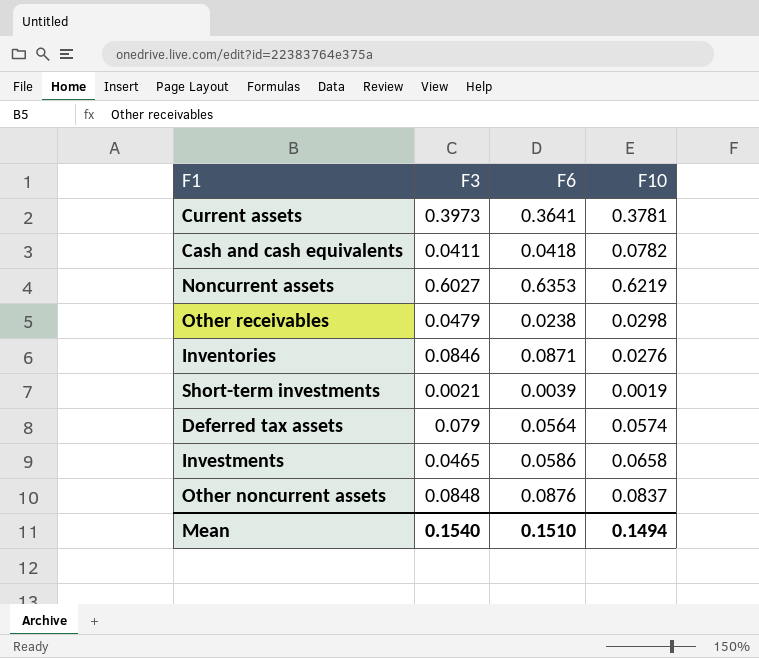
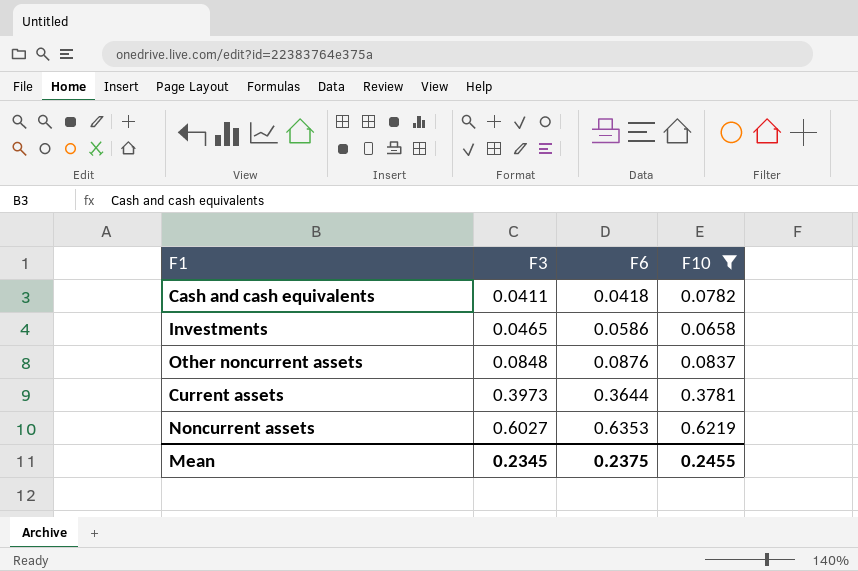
filter: none -> F10 >= 0.0658
row order: none -> F3 ascending
Current assets | F6: 0.3641 -> 0.3644
Mean | F3: 0.1540 -> 0.2345
Mean | F6: 0.1510 -> 0.2375
Mean | F10: 0.1494 -> 0.2455

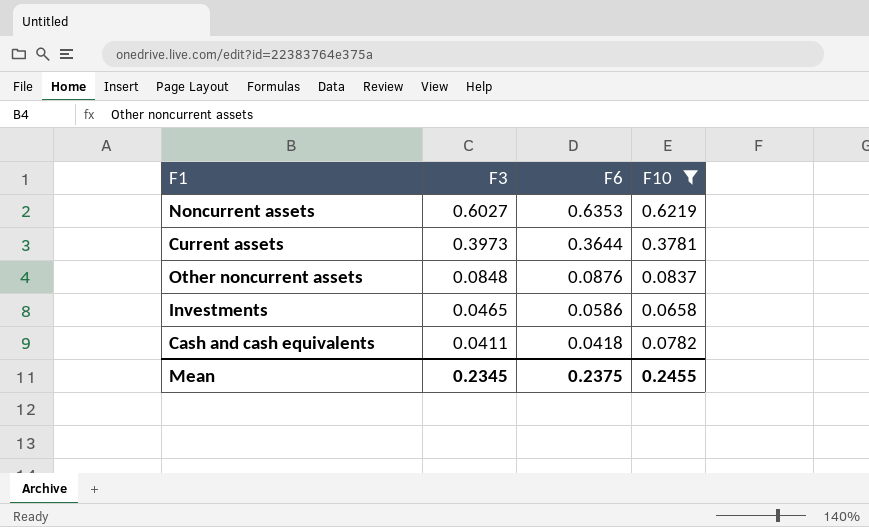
row order: F3 ascending -> F3 descending

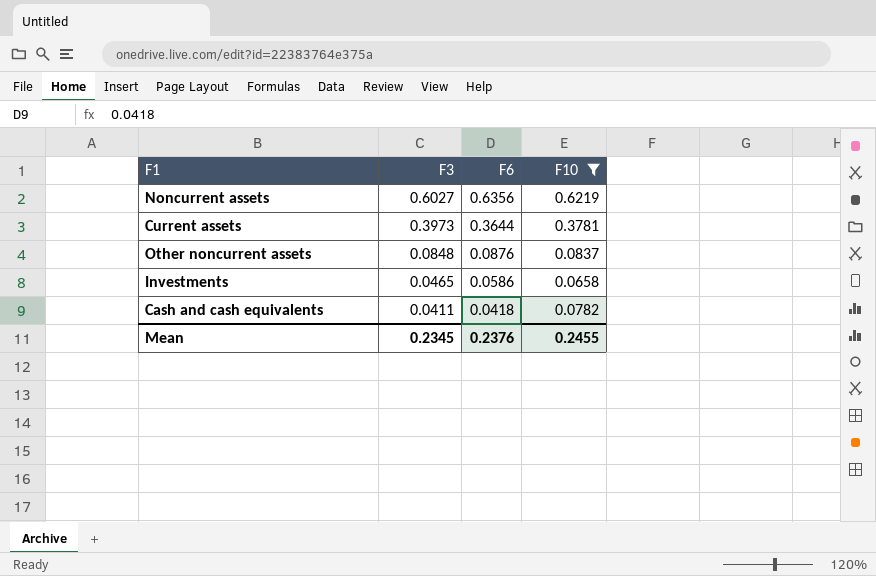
Noncurrent assets | F6: 0.6353 -> 0.6356
Mean | F6: 0.2375 -> 0.2376

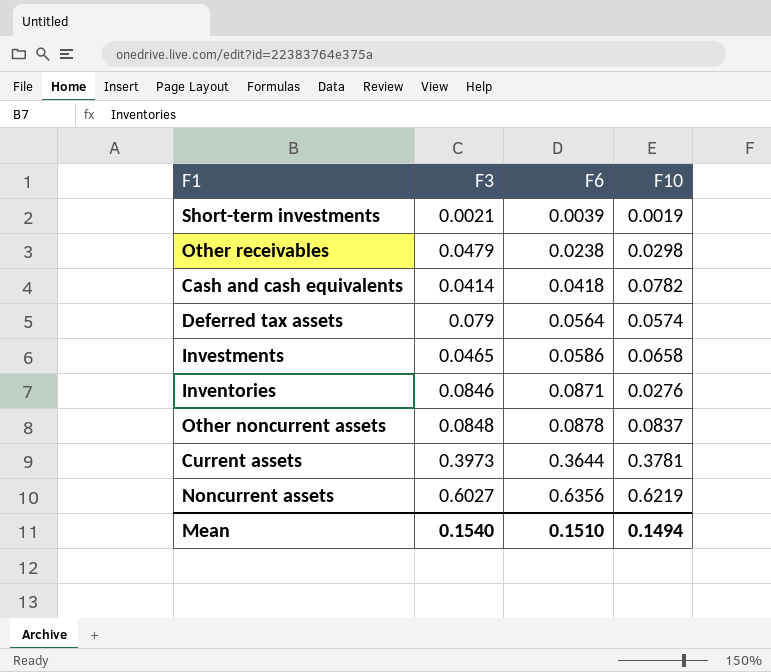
filter: F10 >= 0.0658 -> none
row order: F3 descending -> F6 ascending
Cash and cash equivalents | F3: 0.0411 -> 0.0414
Other noncurrent assets | F6: 0.0876 -> 0.0878
Mean | F3: 0.2345 -> 0.1540
Mean | F6: 0.2376 -> 0.1510
Mean | F10: 0.2455 -> 0.1494

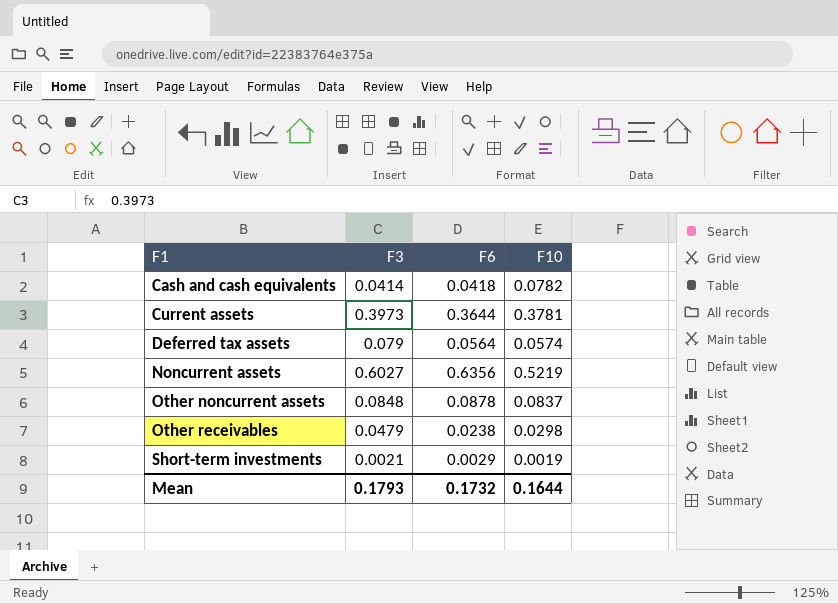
row order: F6 ascending -> F1 ascending
row Investments: 0.0465 | 0.0586 | 0.0658 -> none
row Inventories: 0.0846 | 0.0871 | 0.0276 -> none
Noncurrent assets | F10: 0.6219 -> 0.5219
Short-term investments | F6: 0.0039 -> 0.0029
Mean | F3: 0.1540 -> 0.1793
Mean | F6: 0.1510 -> 0.1732
Mean | F10: 0.1494 -> 0.1644

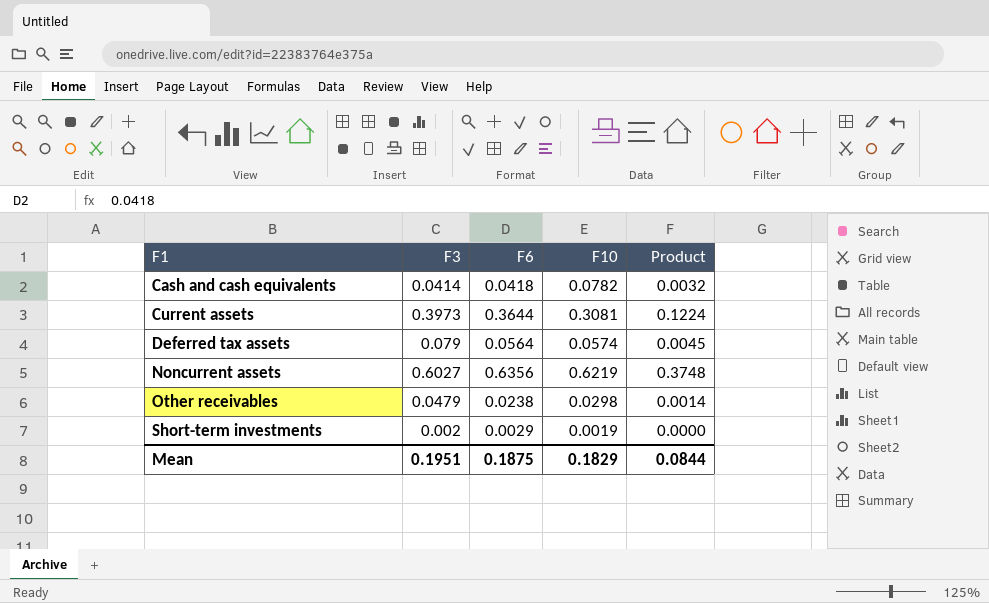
column Product | formula: none -> [F3] * [F10]
row Other noncurrent assets: 0.0848 | 0.0878 | 0.0837 -> none
Current assets | F10: 0.3781 -> 0.3081
Noncurrent assets | F10: 0.5219 -> 0.6219
Short-term investments | F3: 0.0021 -> 0.002
Mean | F3: 0.1793 -> 0.1951
Mean | F6: 0.1732 -> 0.1875
Mean | F10: 0.1644 -> 0.1829

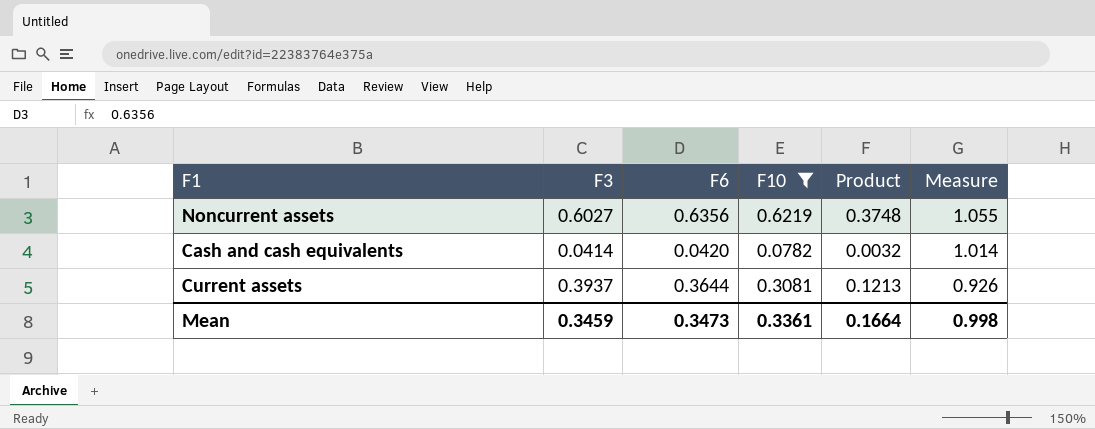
filter: none -> F10 >= 0.0782
row order: F1 ascending -> Measure descending
column Measure | formula: none -> [F6] / [F3]
Cash and cash equivalents | F6: 0.0418 -> 0.0420
Current assets | F3: 0.3973 -> 0.3937
Current assets | Product: 0.1224 -> 0.1213
Mean | F3: 0.1951 -> 0.3459
Mean | F6: 0.1875 -> 0.3473
Mean | F10: 0.1829 -> 0.3361
Mean | Product: 0.0844 -> 0.1664

